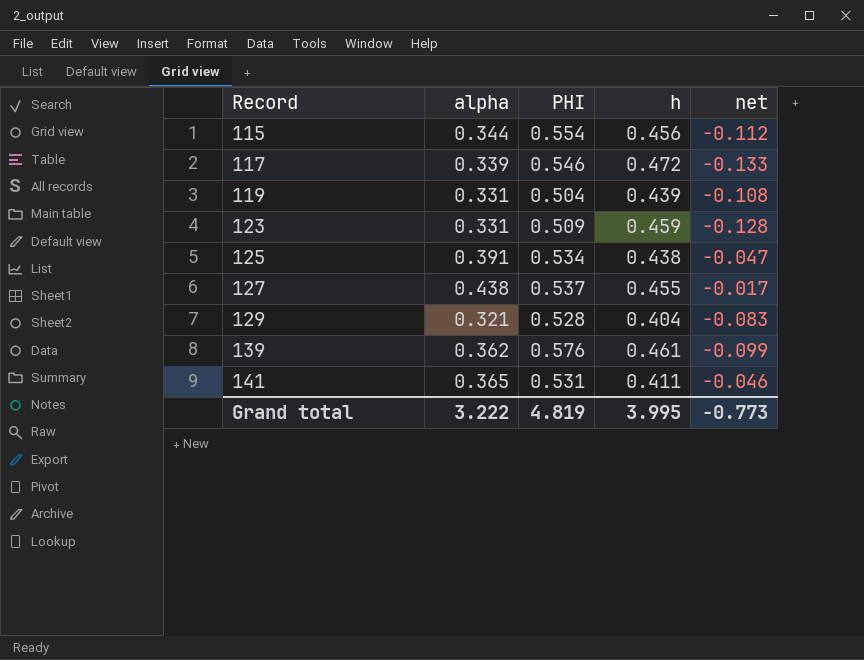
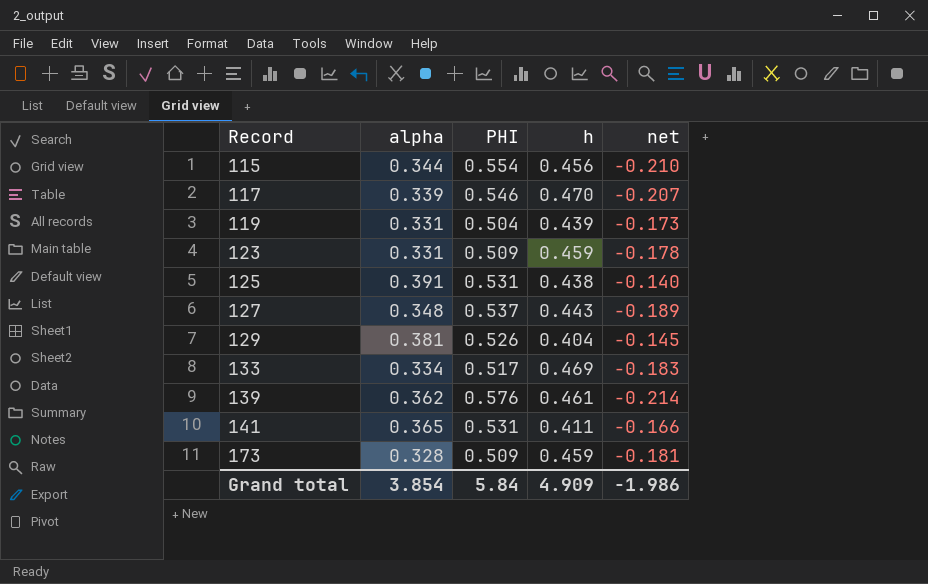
column net | formula: [alpha] - [h] -> [alpha] - [PHI]
117 | h: 0.472 -> 0.470
125 | PHI: 0.534 -> 0.531
127 | alpha: 0.438 -> 0.348
127 | h: 0.455 -> 0.443
129 | alpha: 0.321 -> 0.381
129 | PHI: 0.528 -> 0.526
row 133: none -> 0.334 | 0.517 | 0.469 | -0.183
row 173: none -> 0.328 | 0.509 | 0.459 | -0.181
Grand total | alpha: 3.222 -> 3.854
Grand total | PHI: 4.819 -> 5.84
Grand total | h: 3.995 -> 4.909
Grand total | net: -0.773 -> -1.986

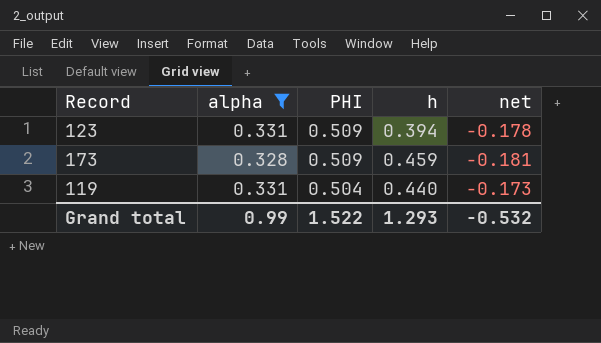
filter: none -> alpha <= 0.331
row order: Record ascending -> PHI descending
123 | h: 0.459 -> 0.394
119 | h: 0.439 -> 0.440
Grand total | alpha: 3.854 -> 0.99
Grand total | PHI: 5.84 -> 1.522
Grand total | h: 4.909 -> 1.293
Grand total | net: -1.986 -> -0.532

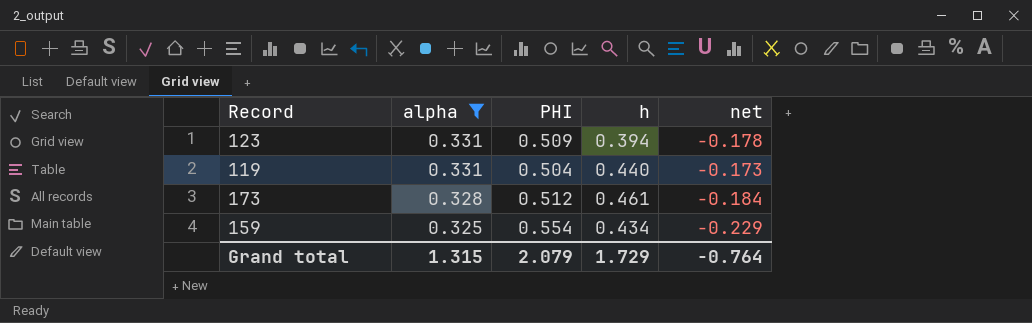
row order: PHI descending -> alpha descending
173 | PHI: 0.509 -> 0.512
173 | h: 0.459 -> 0.461
173 | net: -0.181 -> -0.184
row 159: none -> 0.325 | 0.554 | 0.434 | -0.229
Grand total | alpha: 0.99 -> 1.315
Grand total | PHI: 1.522 -> 2.079
Grand total | h: 1.293 -> 1.729
Grand total | net: -0.532 -> -0.764

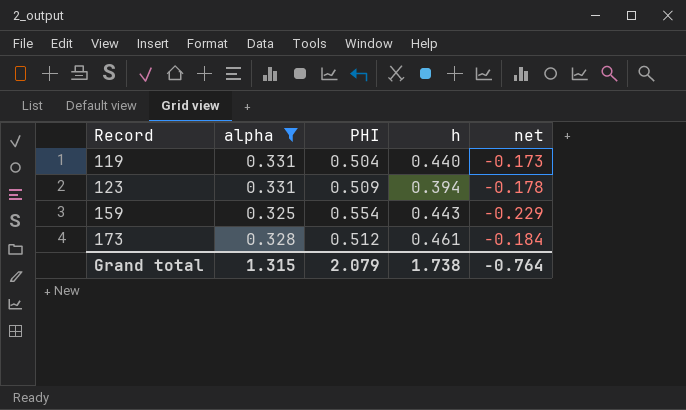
row order: alpha descending -> Record ascending
159 | h: 0.434 -> 0.443
Grand total | h: 1.729 -> 1.738

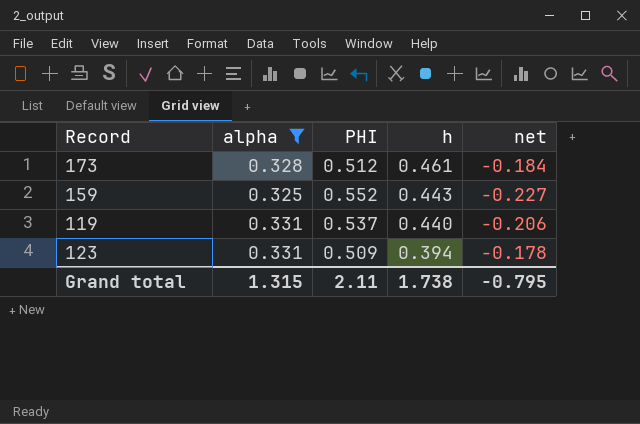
row order: Record ascending -> h descending
159 | PHI: 0.554 -> 0.552
159 | net: -0.229 -> -0.227
119 | PHI: 0.504 -> 0.537
119 | net: -0.173 -> -0.206
Grand total | PHI: 2.079 -> 2.11
Grand total | net: -0.764 -> -0.795

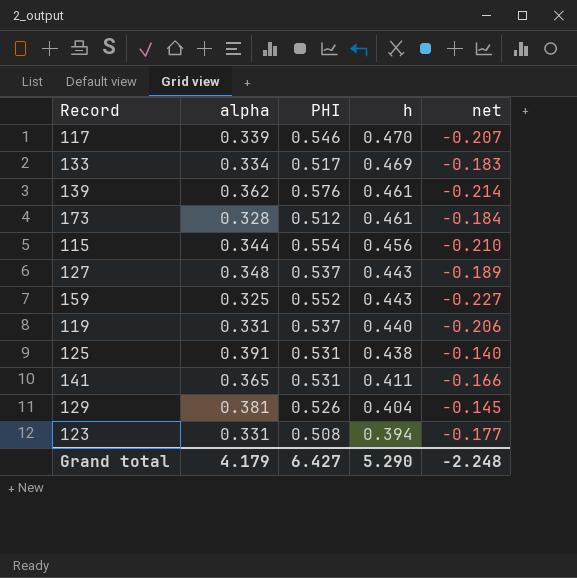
filter: alpha <= 0.331 -> none
123 | PHI: 0.509 -> 0.508
123 | net: -0.178 -> -0.177
Grand total | alpha: 1.315 -> 4.179
Grand total | PHI: 2.11 -> 6.427
Grand total | h: 1.738 -> 5.290
Grand total | net: -0.795 -> -2.248

